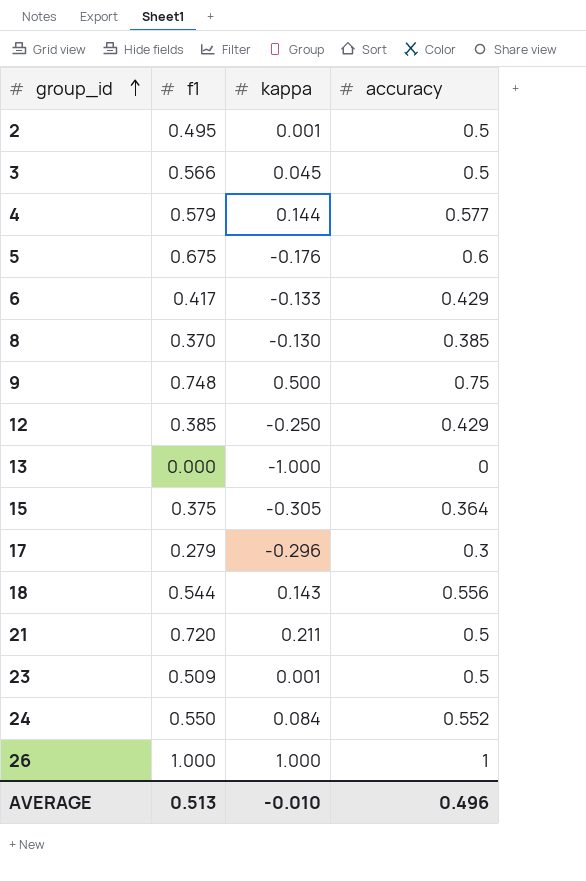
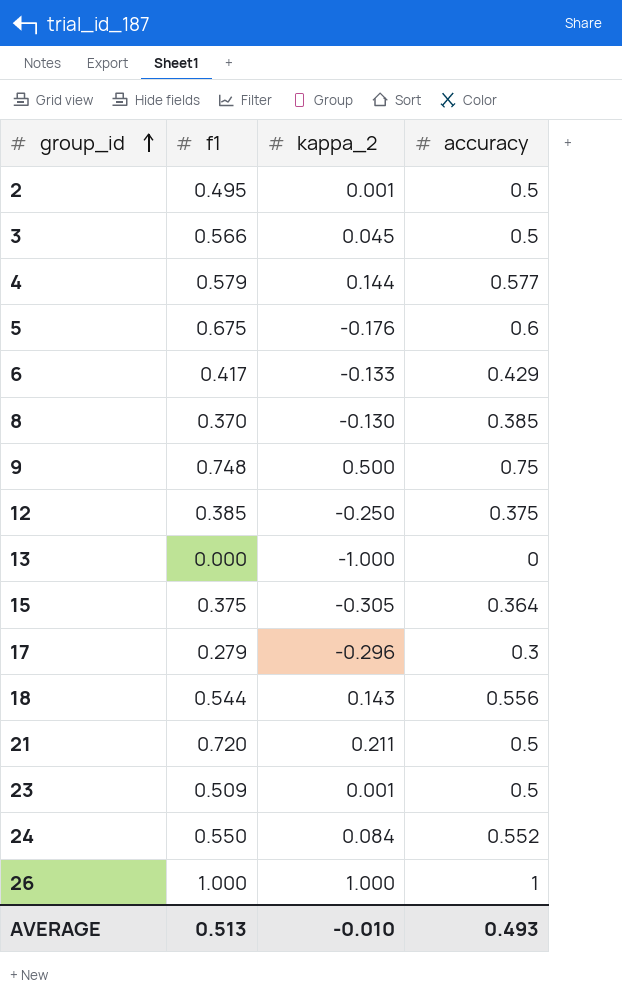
column name: kappa -> kappa_2
12 | accuracy: 0.429 -> 0.375
AVERAGE | accuracy: 0.496 -> 0.493

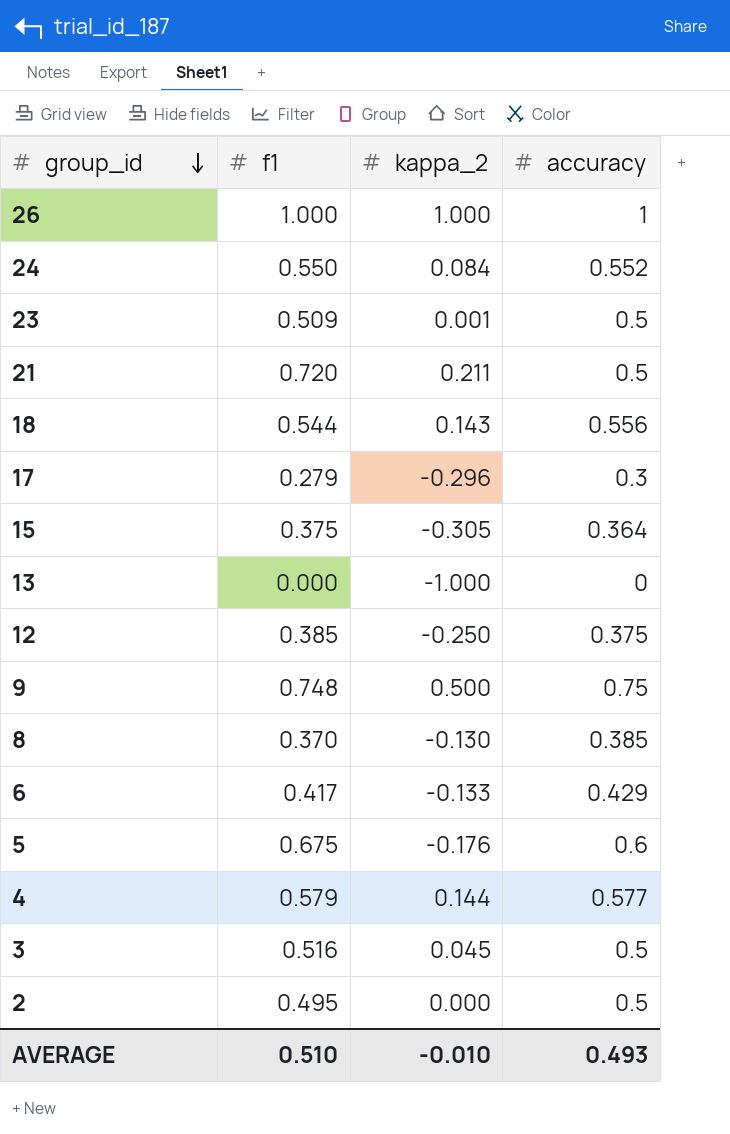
row order: group_id ascending -> group_id descending
3 | f1: 0.566 -> 0.516
2 | kappa_2: 0.001 -> 0.000
AVERAGE | f1: 0.513 -> 0.510

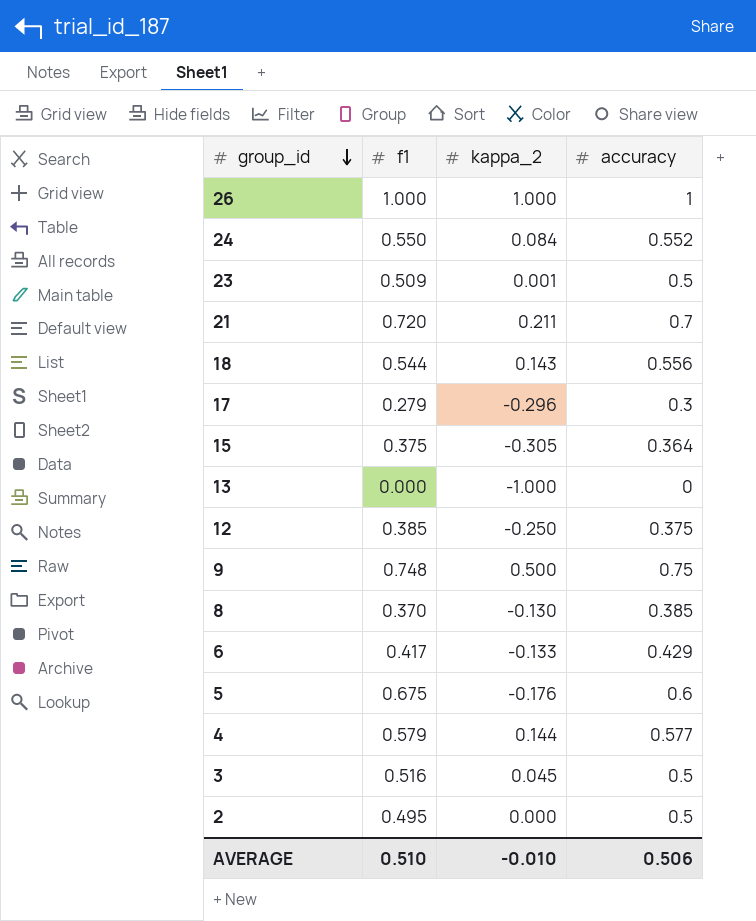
21 | accuracy: 0.5 -> 0.7
AVERAGE | accuracy: 0.493 -> 0.506

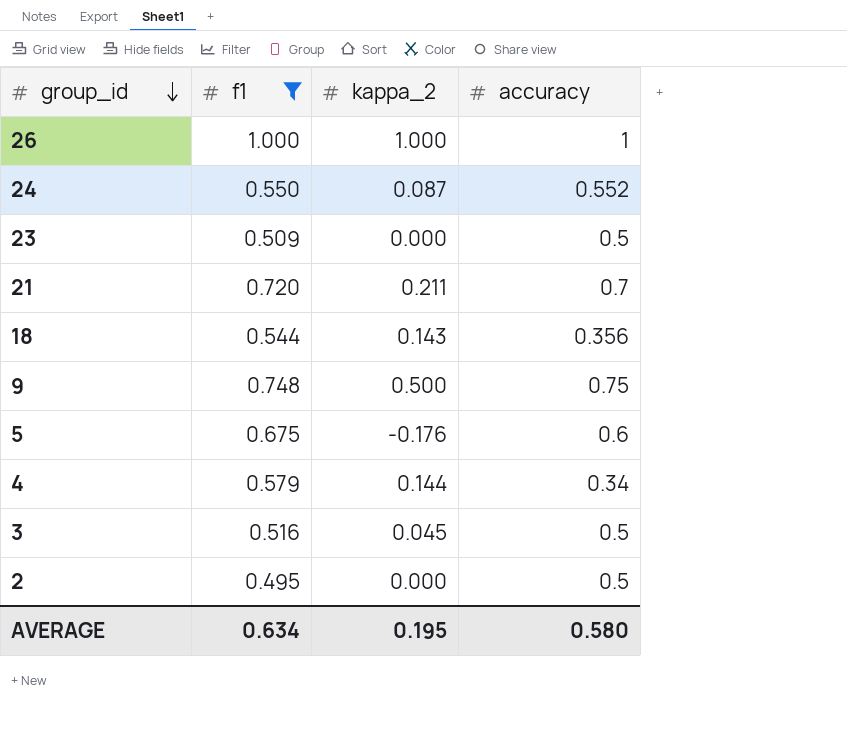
filter: none -> f1 >= 0.495
24 | kappa_2: 0.084 -> 0.087
23 | kappa_2: 0.001 -> 0.000
18 | accuracy: 0.556 -> 0.356
4 | accuracy: 0.577 -> 0.34
AVERAGE | f1: 0.510 -> 0.634
AVERAGE | kappa_2: -0.010 -> 0.195
AVERAGE | accuracy: 0.506 -> 0.580

